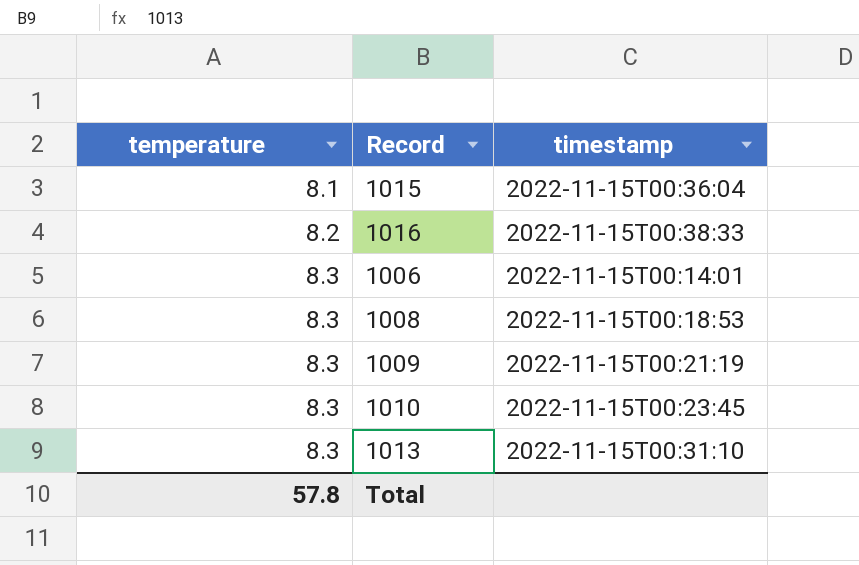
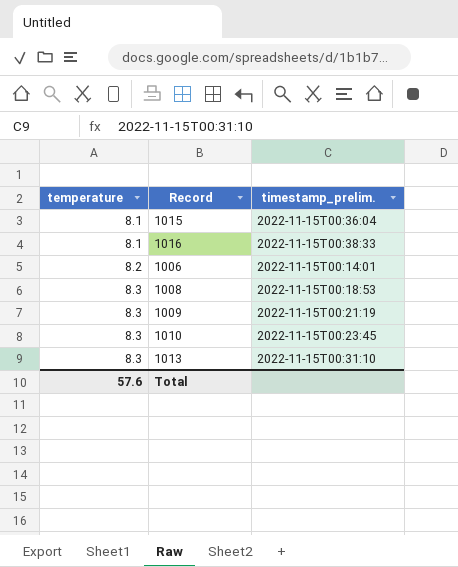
column name: timestamp -> timestamp_prelim.
1016 | temperature: 8.2 -> 8.1
1006 | temperature: 8.3 -> 8.2
Total | temperature: 57.8 -> 57.6

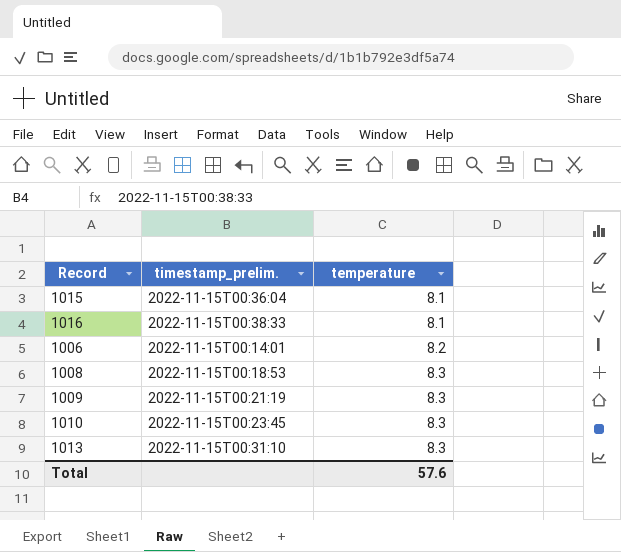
column temperature | position: 1 -> 3

